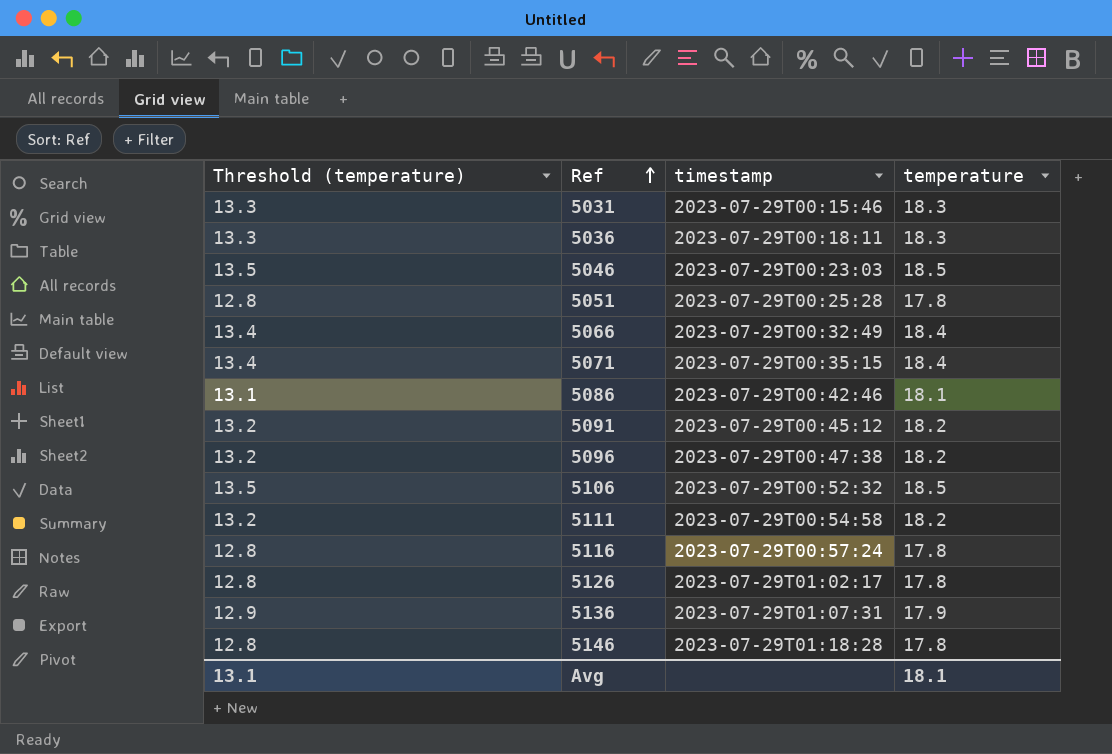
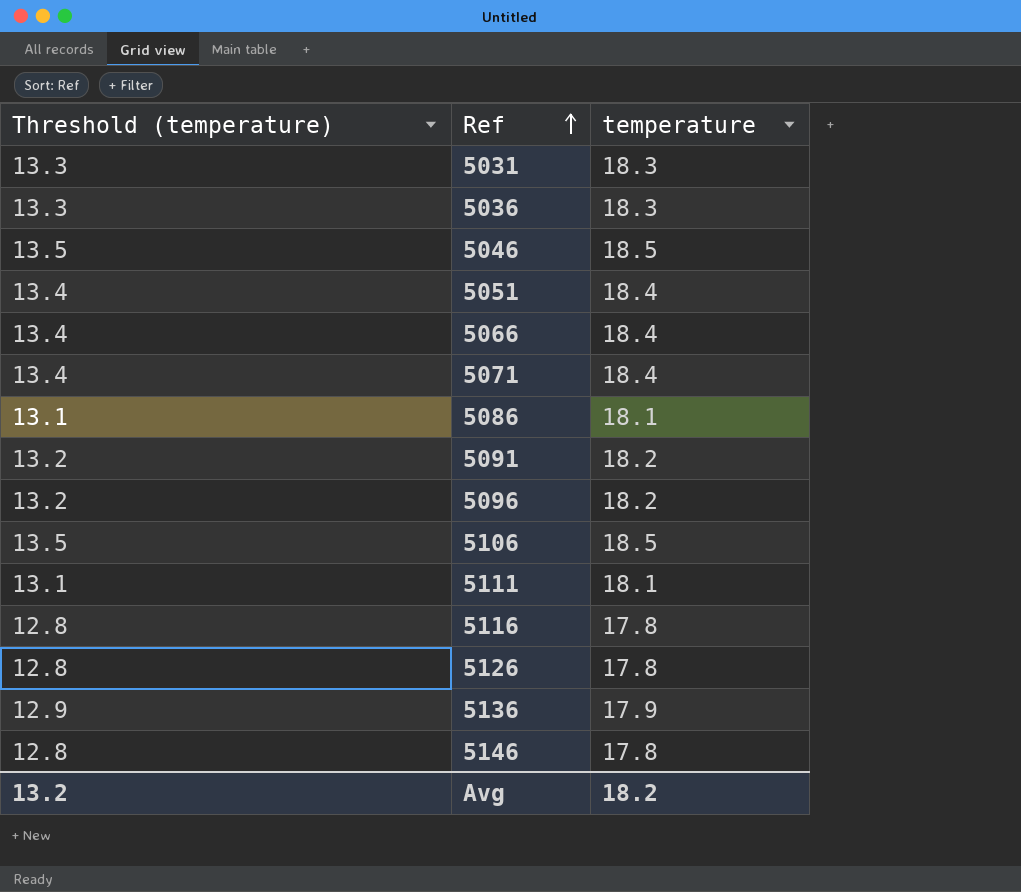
column timestamp | position: 3 -> none
5051 | Threshold (temperature): 12.8 -> 13.4
5051 | temperature: 17.8 -> 18.4
5111 | Threshold (temperature): 13.2 -> 13.1
5111 | temperature: 18.2 -> 18.1
Avg | Threshold (temperature): 13.1 -> 13.2
Avg | temperature: 18.1 -> 18.2

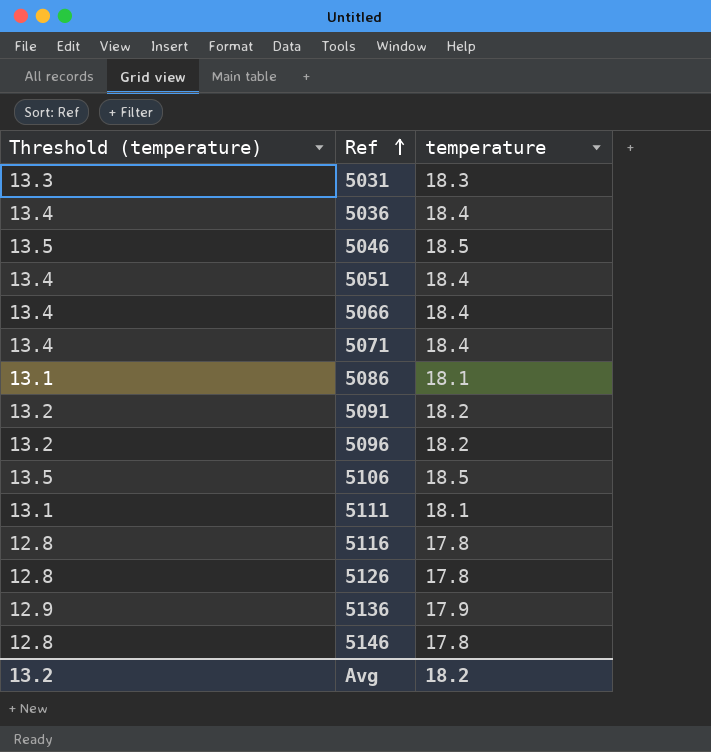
5036 | Threshold (temperature): 13.3 -> 13.4
5036 | temperature: 18.3 -> 18.4

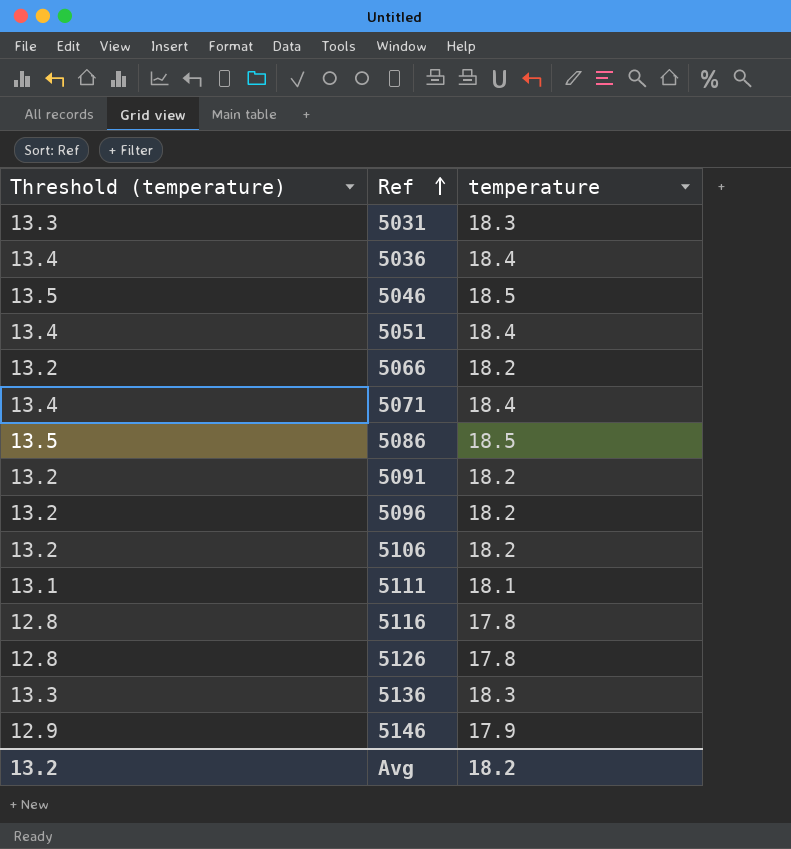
5066 | Threshold (temperature): 13.4 -> 13.2
5066 | temperature: 18.4 -> 18.2
5086 | Threshold (temperature): 13.1 -> 13.5
5086 | temperature: 18.1 -> 18.5
5106 | Threshold (temperature): 13.5 -> 13.2
5106 | temperature: 18.5 -> 18.2
5136 | Threshold (temperature): 12.9 -> 13.3
5136 | temperature: 17.9 -> 18.3
5146 | Threshold (temperature): 12.8 -> 12.9
5146 | temperature: 17.8 -> 17.9

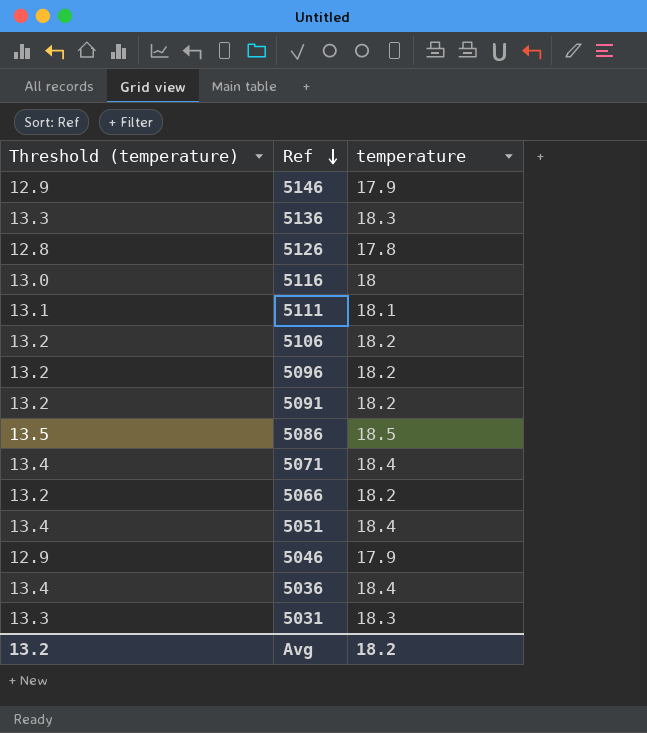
row order: Ref ascending -> Ref descending
5116 | Threshold (temperature): 12.8 -> 13.0
5116 | temperature: 17.8 -> 18
5046 | Threshold (temperature): 13.5 -> 12.9
5046 | temperature: 18.5 -> 17.9

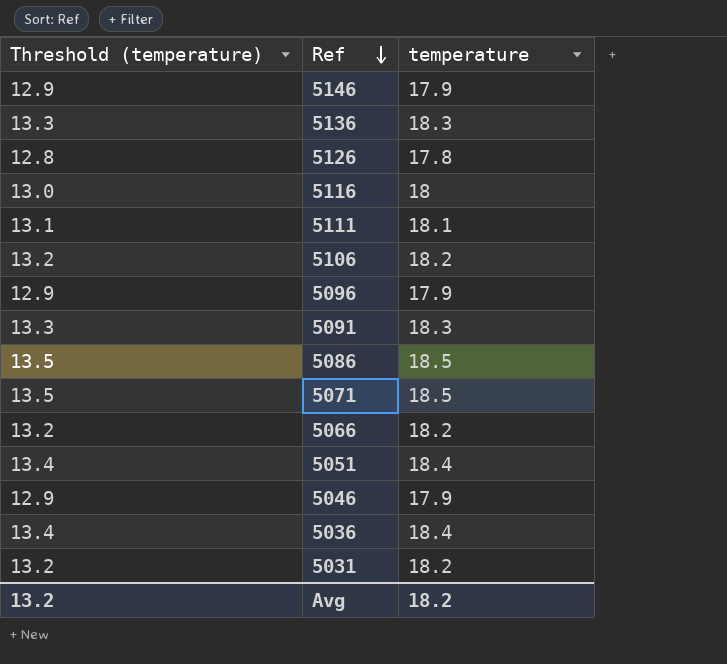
5096 | Threshold (temperature): 13.2 -> 12.9
5096 | temperature: 18.2 -> 17.9
5091 | Threshold (temperature): 13.2 -> 13.3
5091 | temperature: 18.2 -> 18.3
5071 | Threshold (temperature): 13.4 -> 13.5
5071 | temperature: 18.4 -> 18.5
5031 | Threshold (temperature): 13.3 -> 13.2
5031 | temperature: 18.3 -> 18.2

